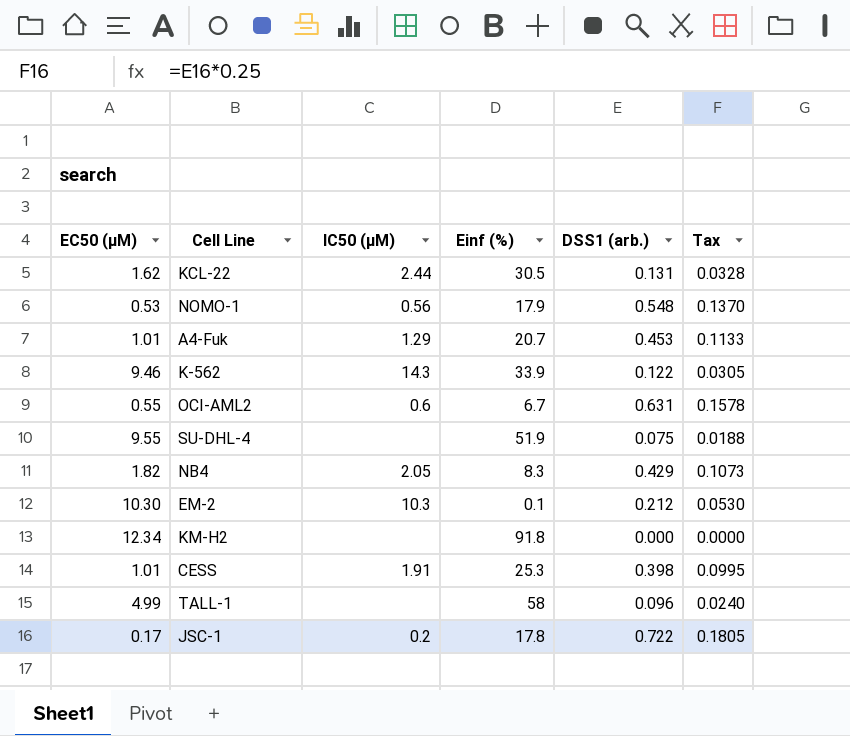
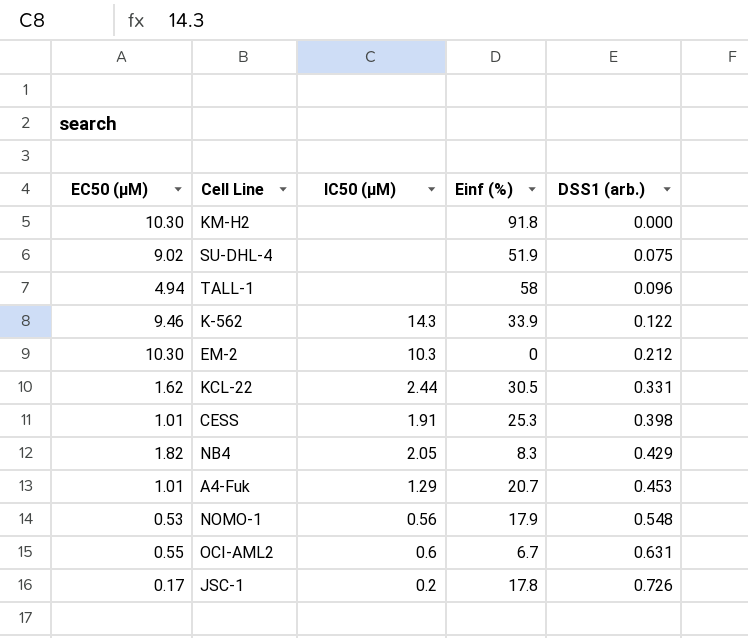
row order: none -> DSS1 (arb.) ascending
column Tax | formula: [DSS1 (arb.)] * 0.25 -> none
KM-H2 | EC50 (µM): 12.34 -> 10.30
SU-DHL-4 | EC50 (µM): 9.55 -> 9.02
TALL-1 | EC50 (µM): 4.99 -> 4.94
EM-2 | Einf (%): 0.1 -> 0
KCL-22 | DSS1 (arb.): 0.131 -> 0.331
JSC-1 | DSS1 (arb.): 0.722 -> 0.726

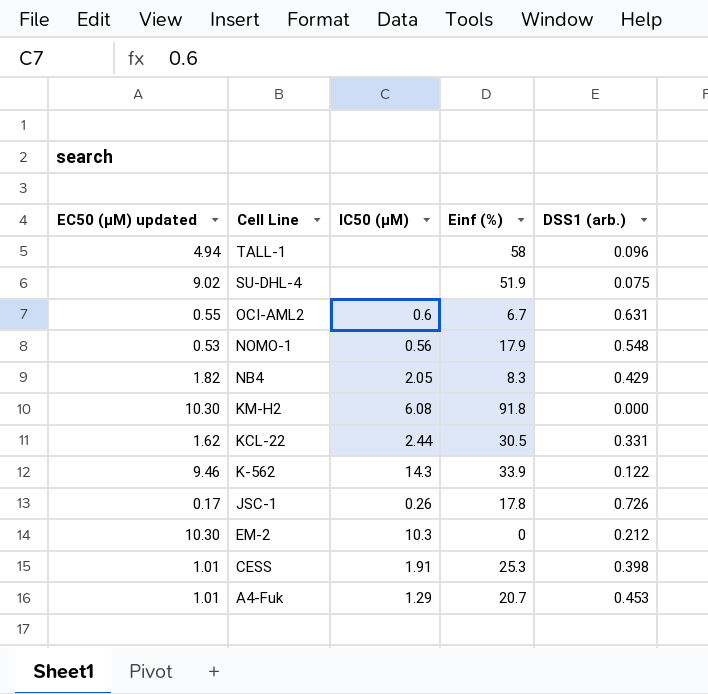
row order: DSS1 (arb.) ascending -> Cell Line descending
column name: EC50 (µM) -> EC50 (µM) updated
KM-H2 | IC50 (µM): none -> 6.08
JSC-1 | IC50 (µM): 0.2 -> 0.26

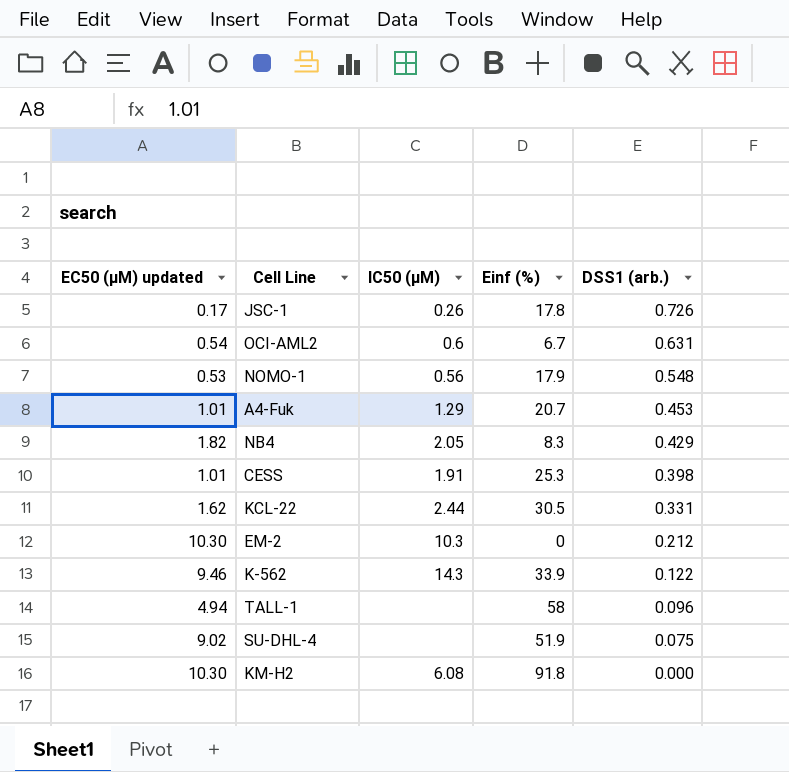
row order: Cell Line descending -> DSS1 (arb.) descending
OCI-AML2 | EC50 (µM) updated: 0.55 -> 0.54

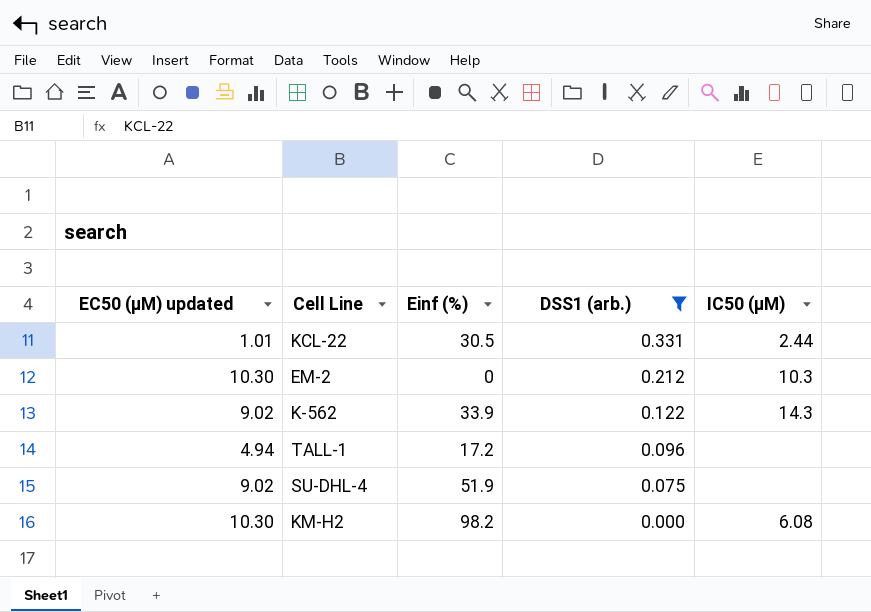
filter: none -> DSS1 (arb.) <= 0.331
column IC50 (µM) | position: 3 -> 5
KCL-22 | EC50 (µM) updated: 1.62 -> 1.01
K-562 | EC50 (µM) updated: 9.46 -> 9.02
TALL-1 | Einf (%): 58 -> 17.2
KM-H2 | Einf (%): 91.8 -> 98.2

